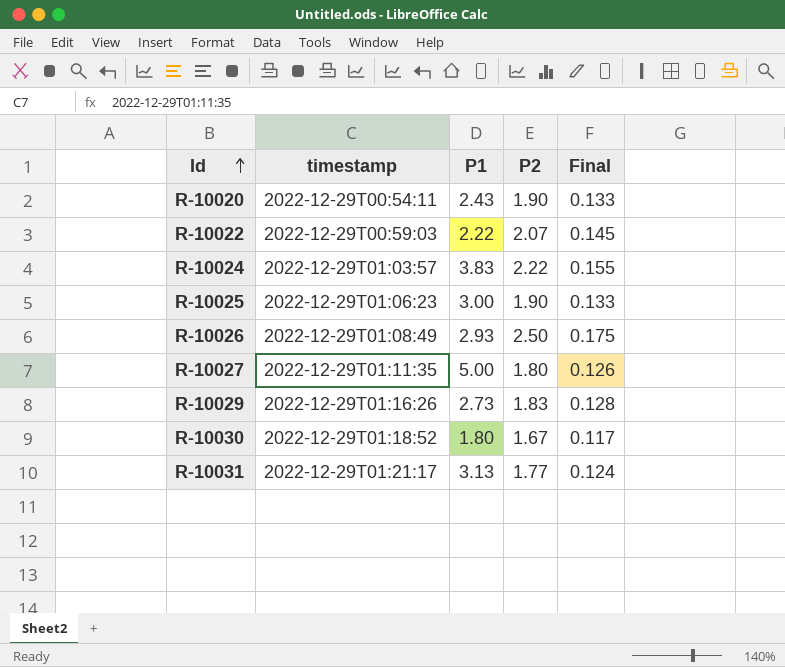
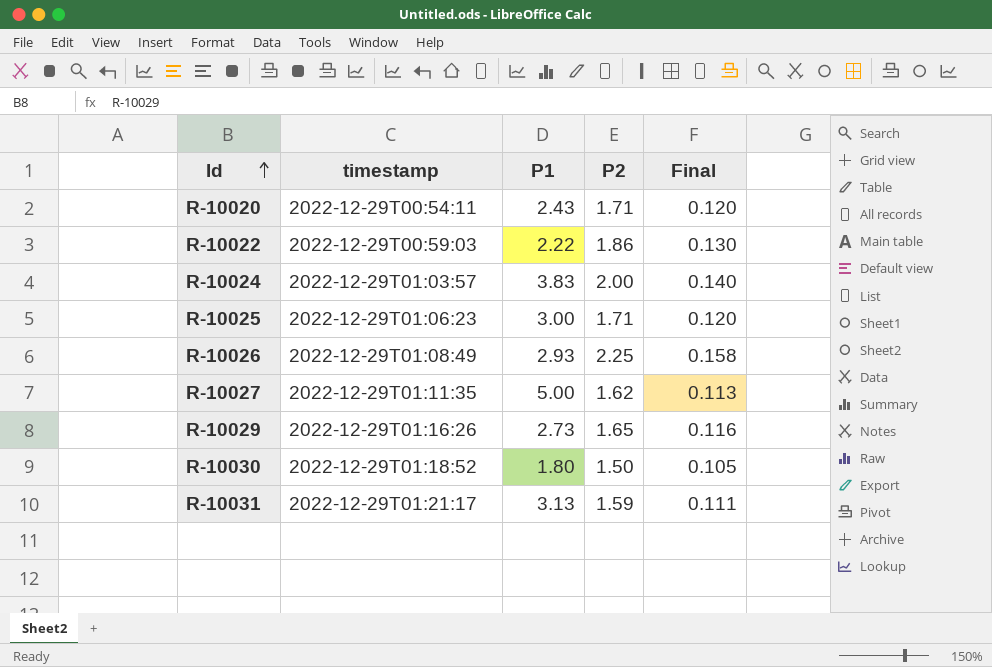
R-10020 | P2: 1.90 -> 1.71
R-10020 | Final: 0.133 -> 0.120
R-10022 | P2: 2.07 -> 1.86
R-10022 | Final: 0.145 -> 0.130
R-10024 | P2: 2.22 -> 2.00
R-10024 | Final: 0.155 -> 0.140
R-10025 | P2: 1.90 -> 1.71
R-10025 | Final: 0.133 -> 0.120
R-10026 | P2: 2.50 -> 2.25
R-10026 | Final: 0.175 -> 0.158
R-10027 | P2: 1.80 -> 1.62
R-10027 | Final: 0.126 -> 0.113
R-10029 | P2: 1.83 -> 1.65
R-10029 | Final: 0.128 -> 0.116
R-10030 | P2: 1.67 -> 1.50
R-10030 | Final: 0.117 -> 0.105
R-10031 | P2: 1.77 -> 1.59
R-10031 | Final: 0.124 -> 0.111

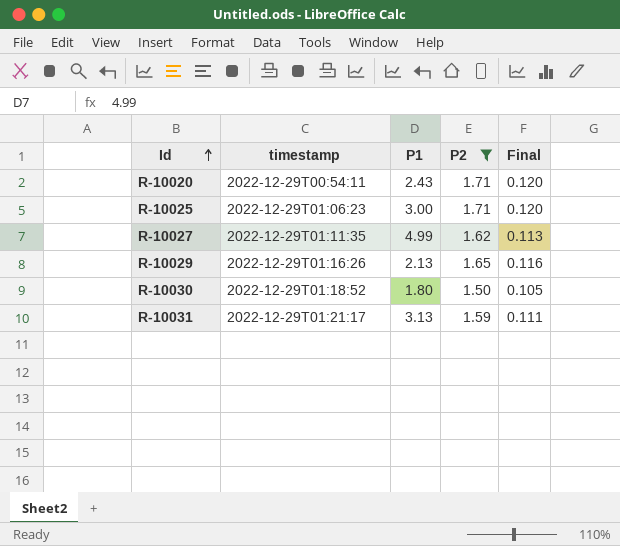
filter: none -> P2 <= 1.71
R-10027 | P1: 5.00 -> 4.99
R-10029 | P1: 2.73 -> 2.13

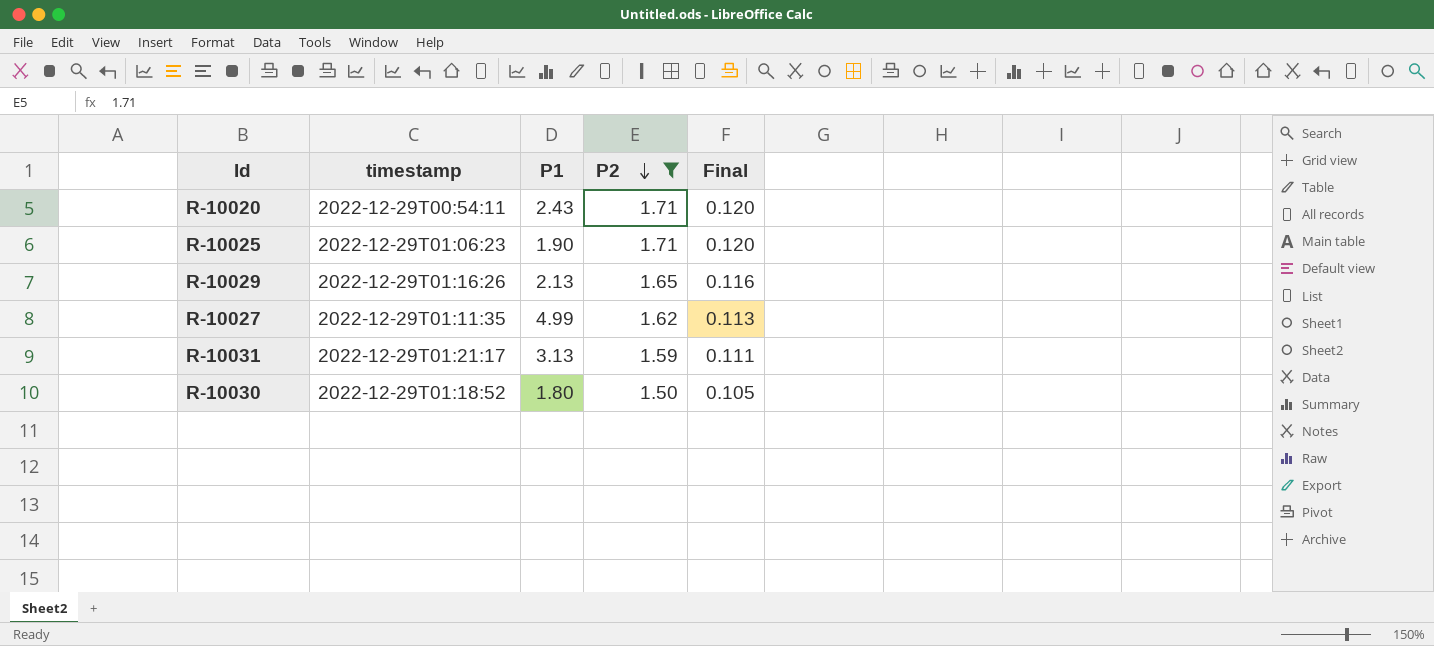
row order: Id ascending -> P2 descending
R-10025 | P1: 3.00 -> 1.90

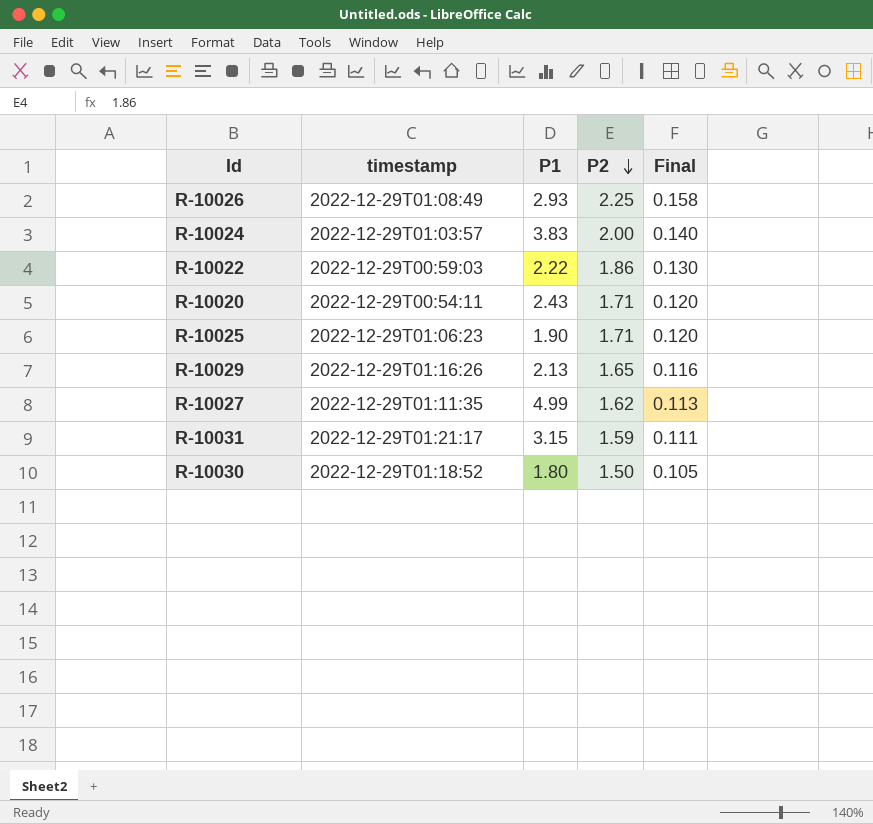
filter: P2 <= 1.71 -> none
R-10031 | P1: 3.13 -> 3.15

